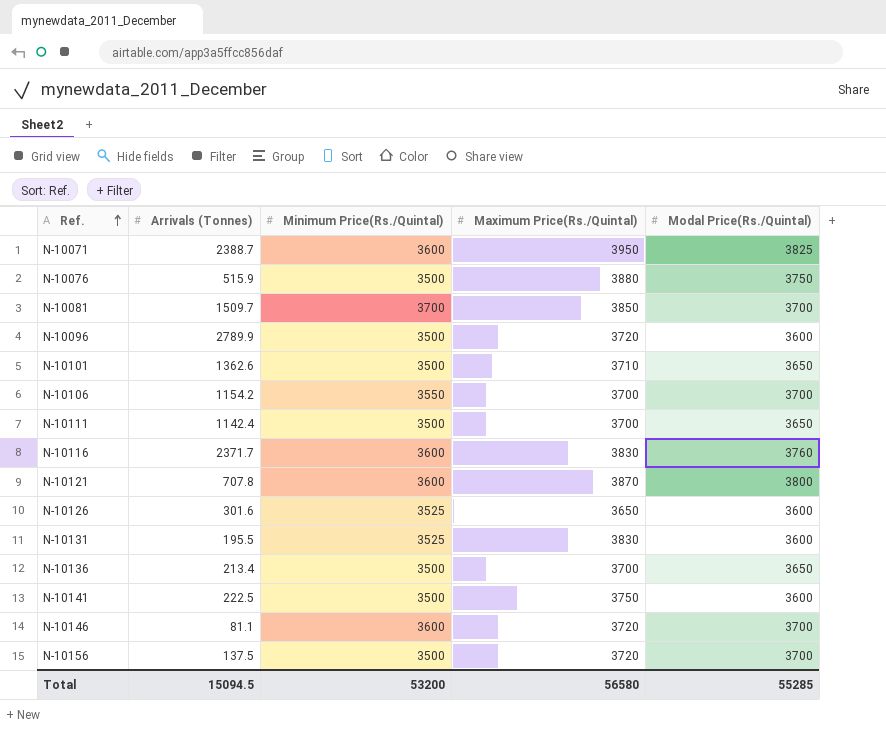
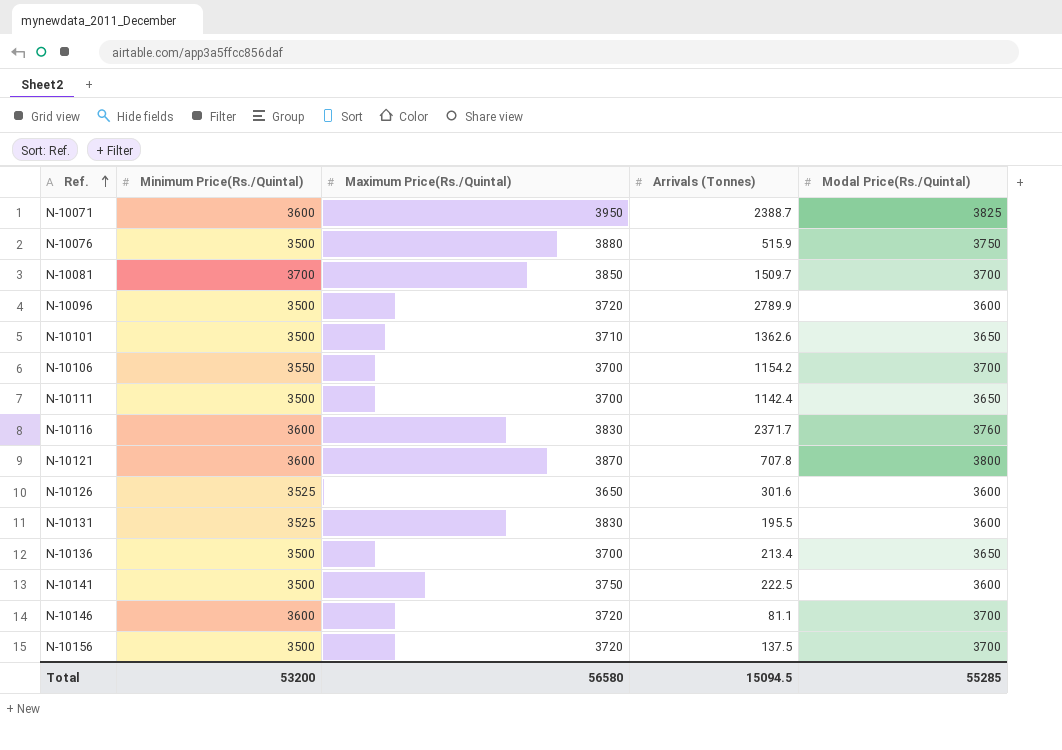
column Arrivals (Tonnes) | position: 2 -> 4

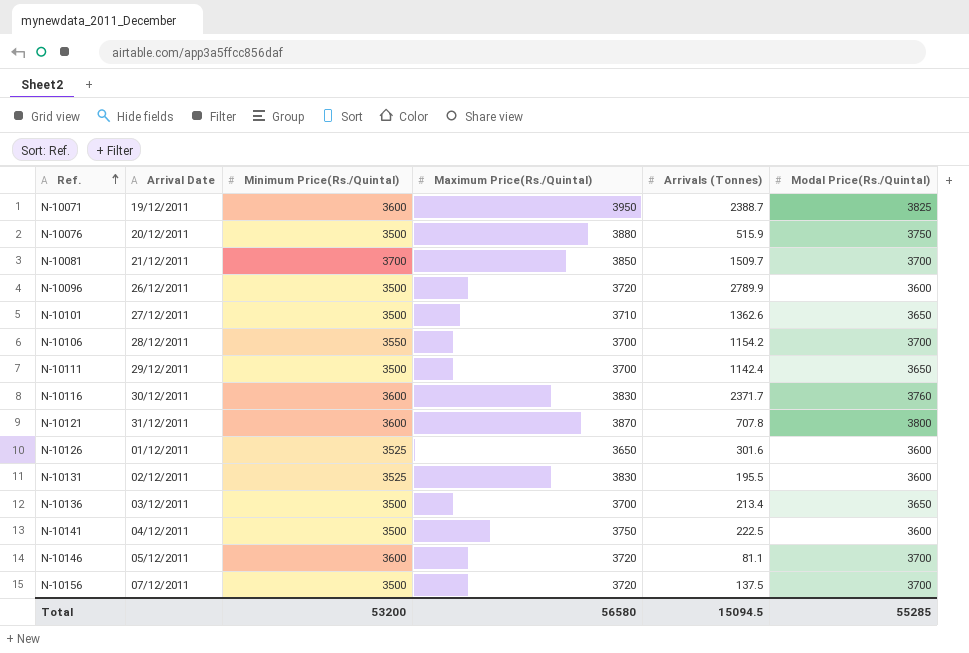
column Arrival Date | position: none -> 2

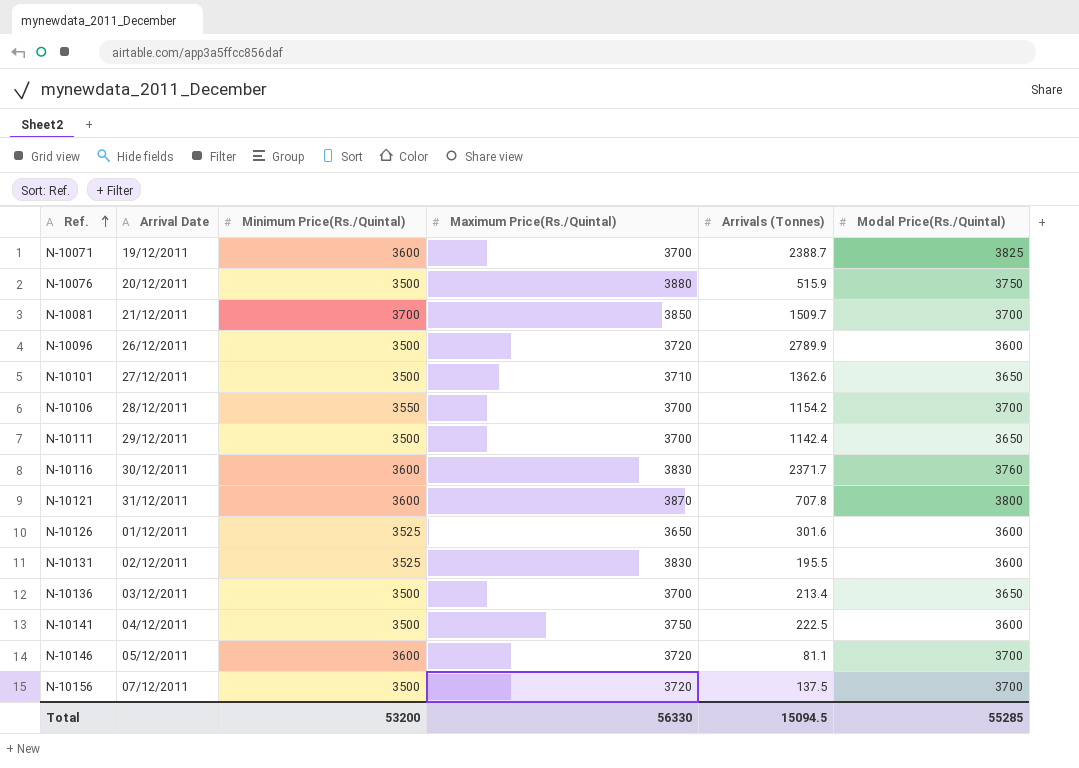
N-10071 | Maximum Price(Rs./Quintal): 3950 -> 3700
Total | Maximum Price(Rs./Quintal): 56580 -> 56330

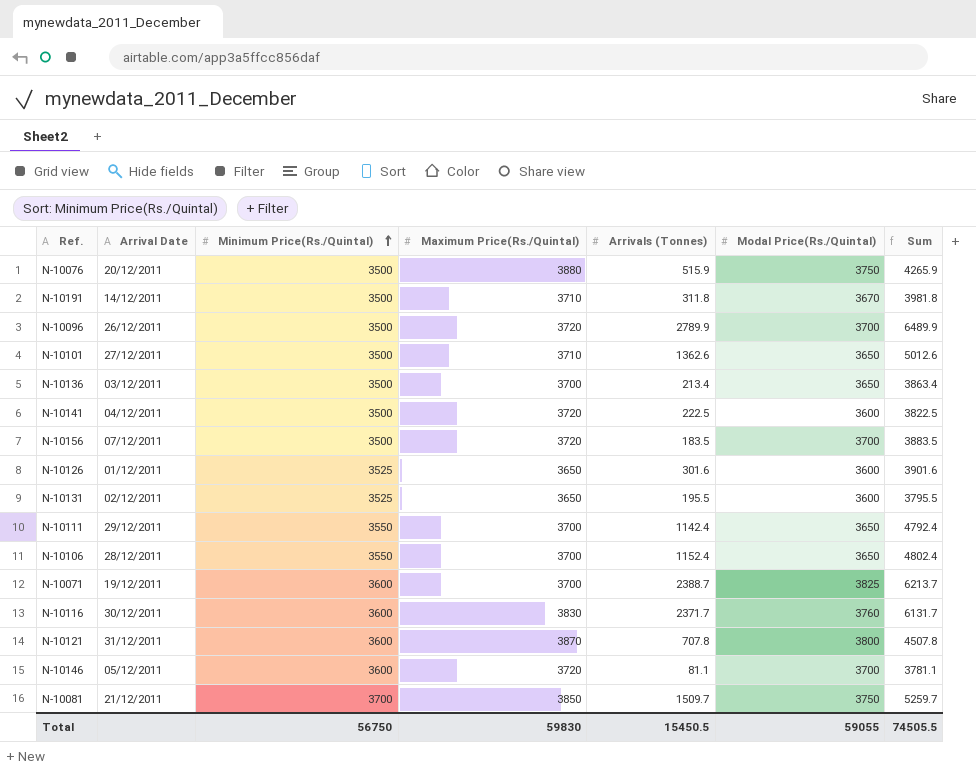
row order: Ref. ascending -> Minimum Price(Rs./Quintal) ascending
column Sum | formula: none -> [Arrivals (Tonnes)] + [Modal Price(Rs./Quintal)]
row N-10191: none -> 14/12/2011 | 3500 | 3710 | 311.8 | 3670 | 3981.8
N-10096 | Modal Price(Rs./Quintal): 3600 -> 3700
N-10141 | Maximum Price(Rs./Quintal): 3750 -> 3720
N-10156 | Arrivals (Tonnes): 137.5 -> 183.5
N-10131 | Maximum Price(Rs./Quintal): 3830 -> 3650
N-10111 | Minimum Price(Rs./Quintal): 3500 -> 3550
N-10106 | Arrivals (Tonnes): 1154.2 -> 1152.4
N-10106 | Modal Price(Rs./Quintal): 3700 -> 3650
N-10081 | Modal Price(Rs./Quintal): 3700 -> 3750
Total | Minimum Price(Rs./Quintal): 53200 -> 56750
Total | Maximum Price(Rs./Quintal): 56330 -> 59830
Total | Arrivals (Tonnes): 15094.5 -> 15450.5
Total | Modal Price(Rs./Quintal): 55285 -> 59055

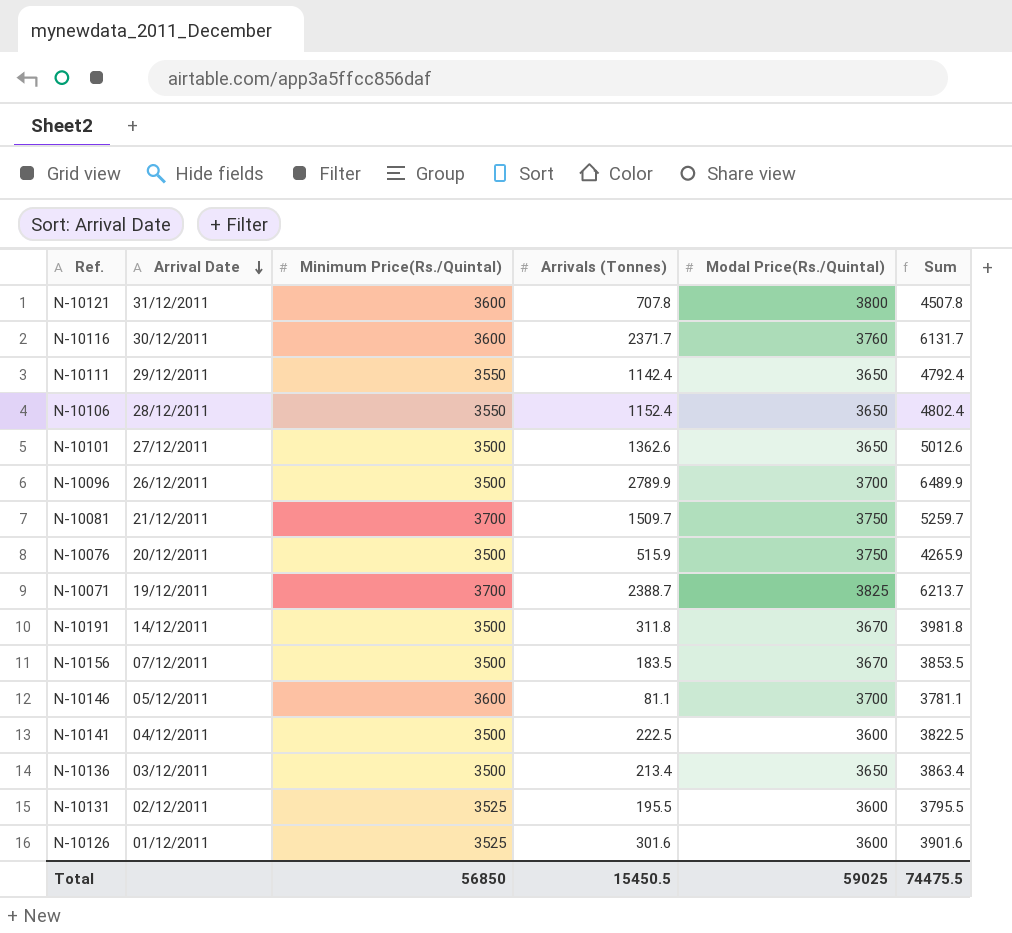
row order: Minimum Price(Rs./Quintal) ascending -> Arrival Date descending
column Maximum Price(Rs./Quintal) | position: 4 -> none
N-10071 | Minimum Price(Rs./Quintal): 3600 -> 3700
N-10156 | Modal Price(Rs./Quintal): 3700 -> 3670
N-10156 | Sum: 3883.5 -> 3853.5
Total | Minimum Price(Rs./Quintal): 56750 -> 56850
Total | Modal Price(Rs./Quintal): 59055 -> 59025
Total | Sum: 74505.5 -> 74475.5

